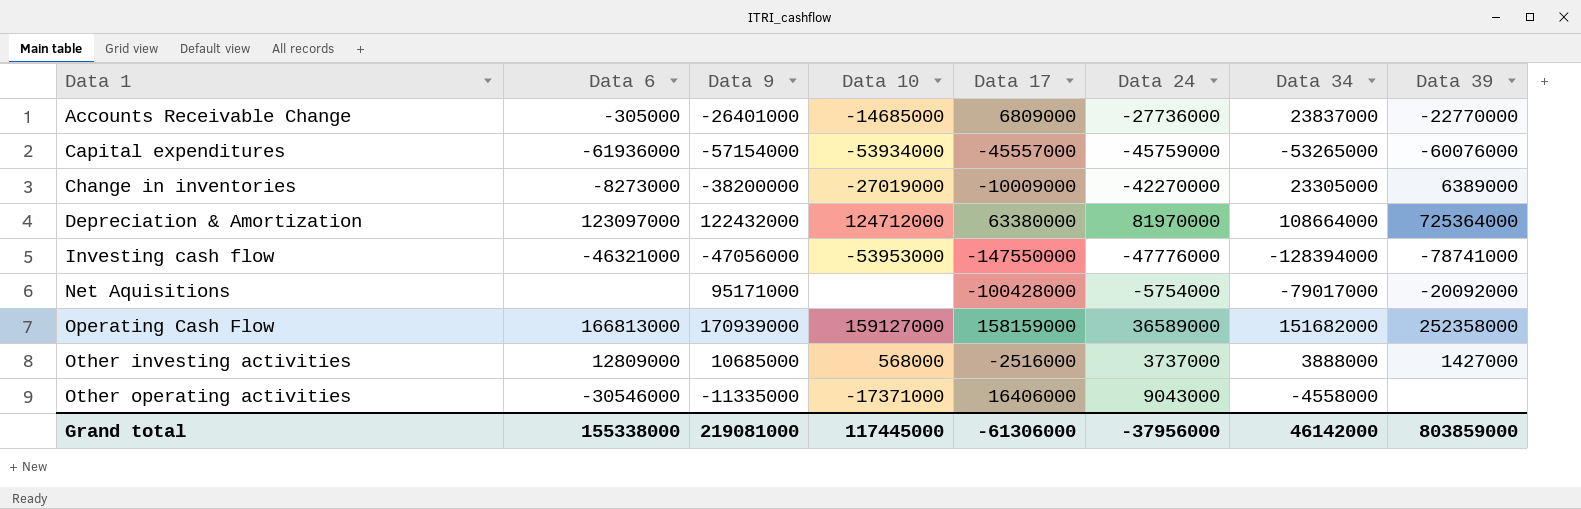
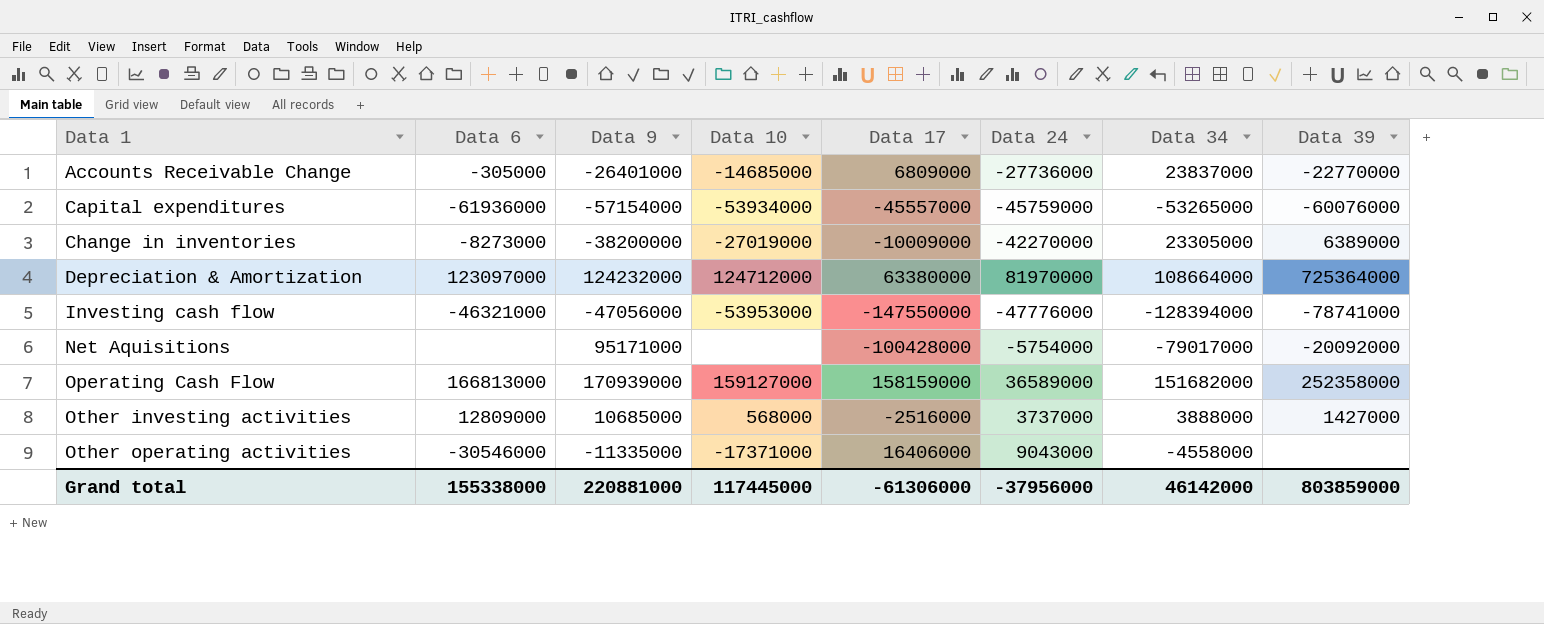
Depreciation & Amortization | Data 9: 122432000 -> 124232000
Grand total | Data 9: 219081000 -> 220881000

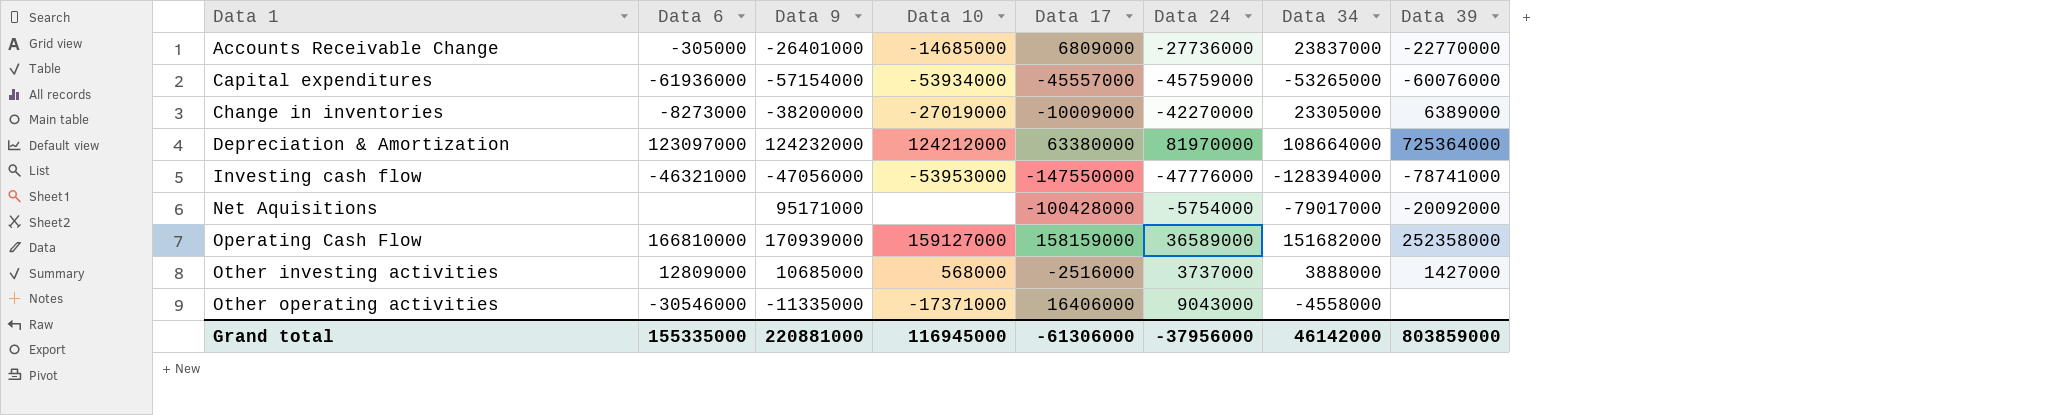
Depreciation & Amortization | Data 10: 124712000 -> 124212000
Operating Cash Flow | Data 6: 166813000 -> 166810000
Grand total | Data 6: 155338000 -> 155335000
Grand total | Data 10: 117445000 -> 116945000

